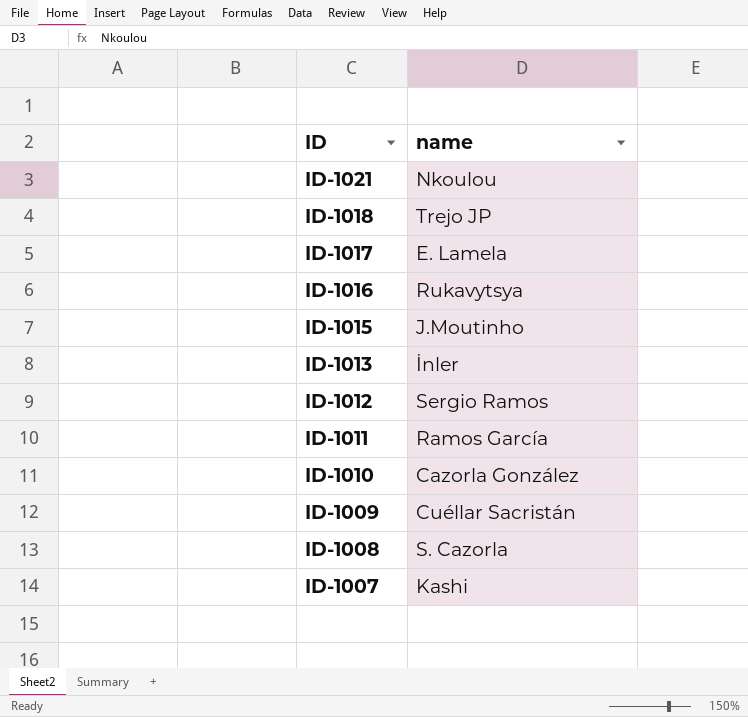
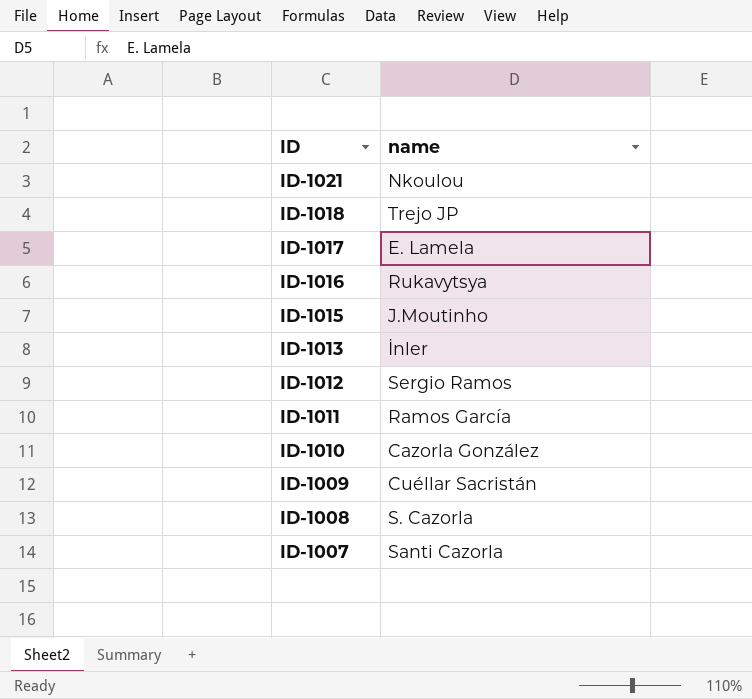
ID-1007 | name: Kashi -> Santi Cazorla

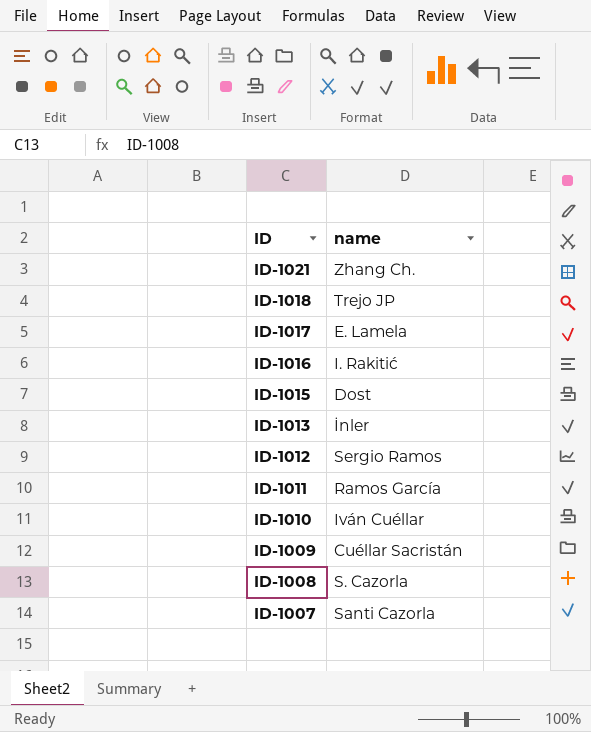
ID-1021 | name: Nkoulou -> Zhang Ch.
ID-1016 | name: Rukavytsya -> I. Rakitić
ID-1015 | name: J.Moutinho -> Dost
ID-1010 | name: Cazorla González -> Iván Cuéllar

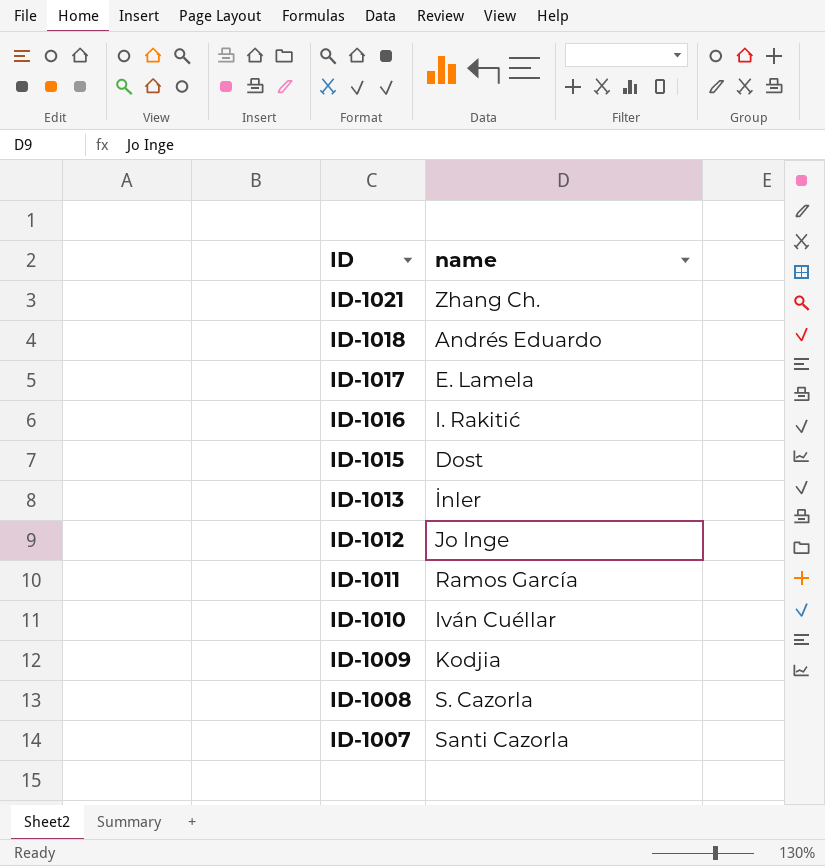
ID-1018 | name: Trejo JP -> Andrés Eduardo
ID-1012 | name: Sergio Ramos -> Jo Inge
ID-1009 | name: Cuéllar Sacristán -> Kodjia

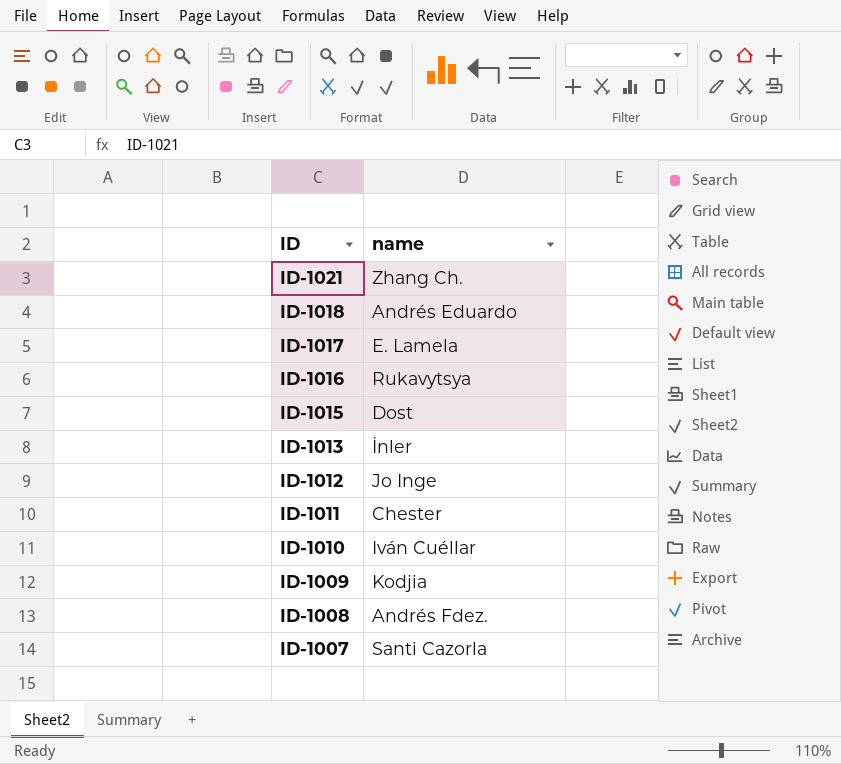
ID-1016 | name: I. Rakitić -> Rukavytsya
ID-1011 | name: Ramos García -> Chester
ID-1008 | name: S. Cazorla -> Andrés Fdez.

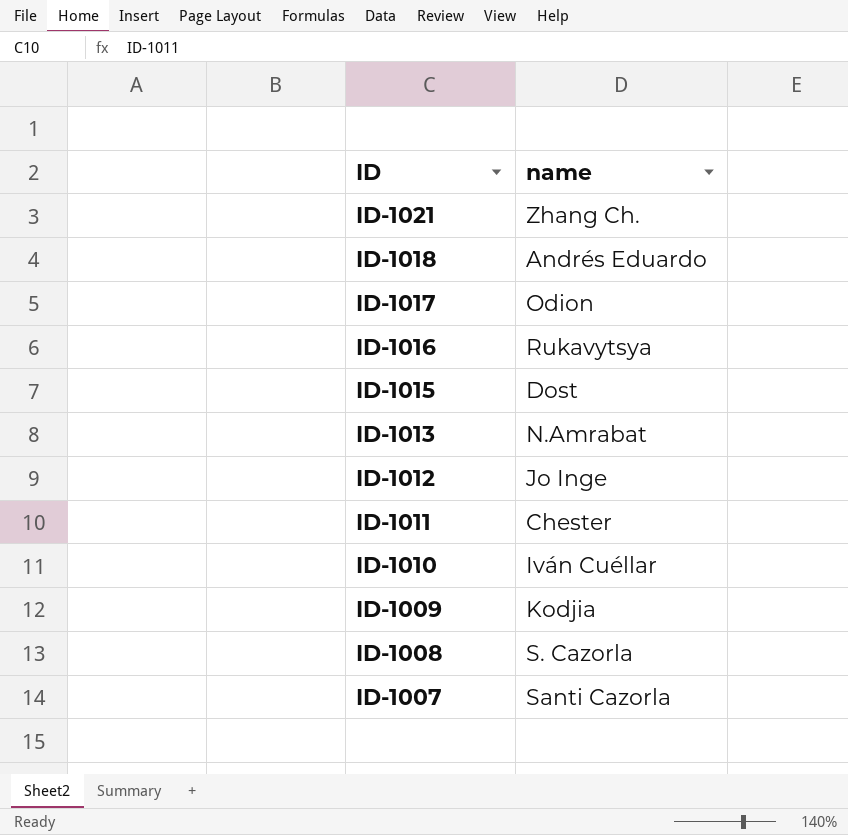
ID-1017 | name: E. Lamela -> Odion
ID-1013 | name: İnler -> N.Amrabat
ID-1008 | name: Andrés Fdez. -> S. Cazorla

